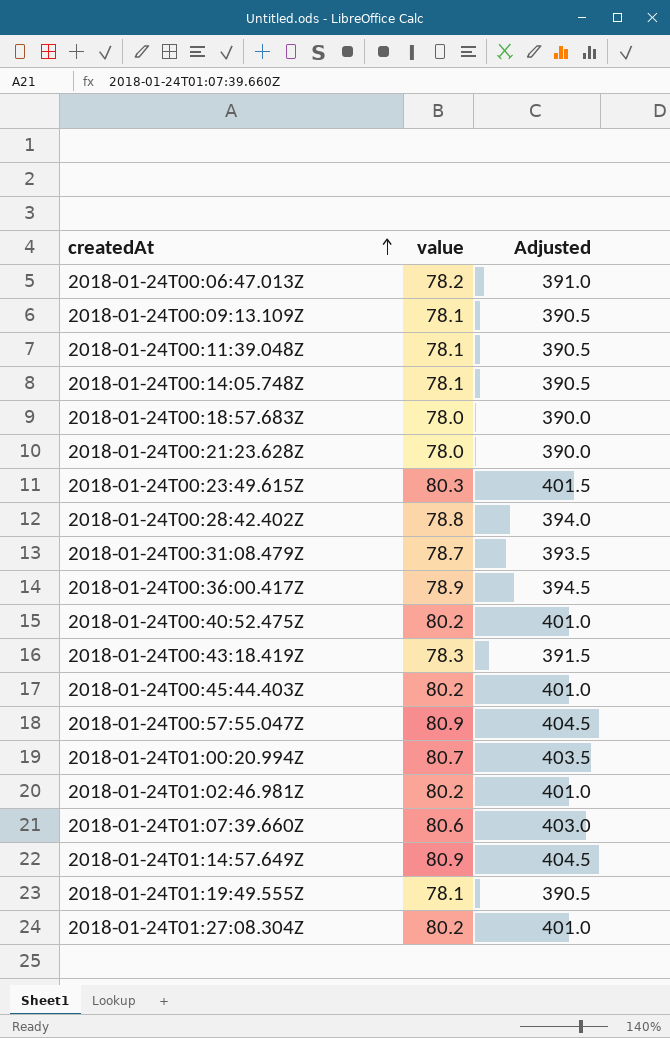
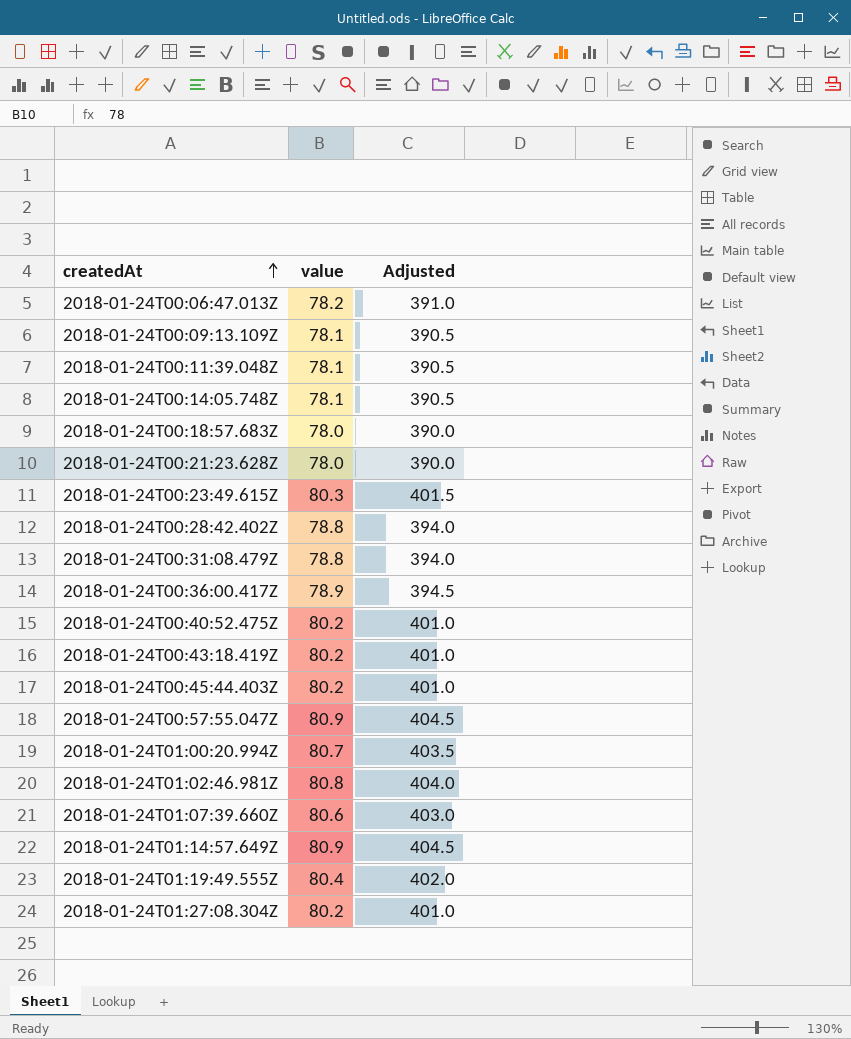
2018-01-24T00:31:08.479Z | value: 78.7 -> 78.8
2018-01-24T00:31:08.479Z | Adjusted: 393.5 -> 394.0
2018-01-24T00:43:18.419Z | value: 78.3 -> 80.2
2018-01-24T00:43:18.419Z | Adjusted: 391.5 -> 401.0
2018-01-24T01:02:46.981Z | value: 80.2 -> 80.8
2018-01-24T01:02:46.981Z | Adjusted: 401.0 -> 404.0
2018-01-24T01:19:49.555Z | value: 78.1 -> 80.4
2018-01-24T01:19:49.555Z | Adjusted: 390.5 -> 402.0

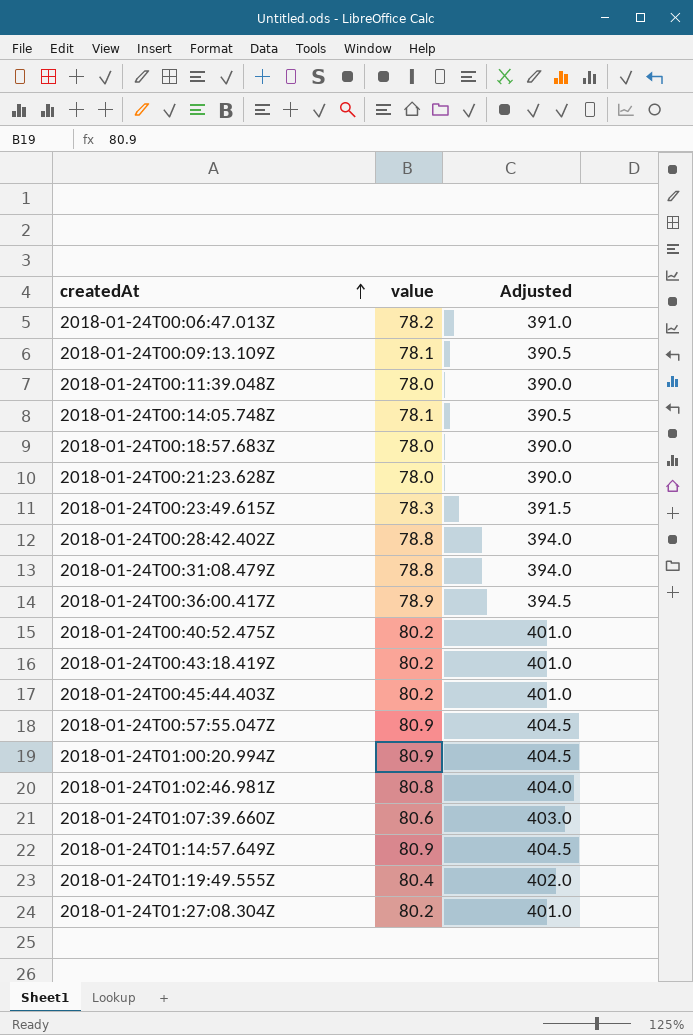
2018-01-24T00:11:39.048Z | value: 78.1 -> 78.0
2018-01-24T00:11:39.048Z | Adjusted: 390.5 -> 390.0
2018-01-24T00:23:49.615Z | value: 80.3 -> 78.3
2018-01-24T00:23:49.615Z | Adjusted: 401.5 -> 391.5
2018-01-24T01:00:20.994Z | value: 80.7 -> 80.9
2018-01-24T01:00:20.994Z | Adjusted: 403.5 -> 404.5

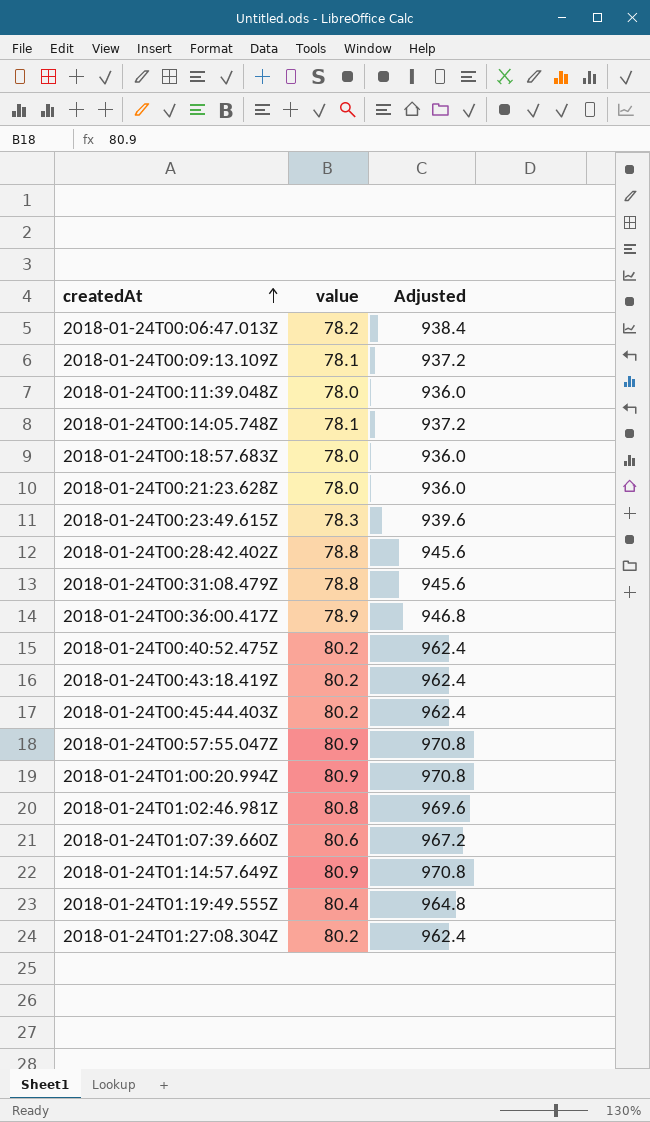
column Adjusted | formula: [value] * 5 -> [value] * 12

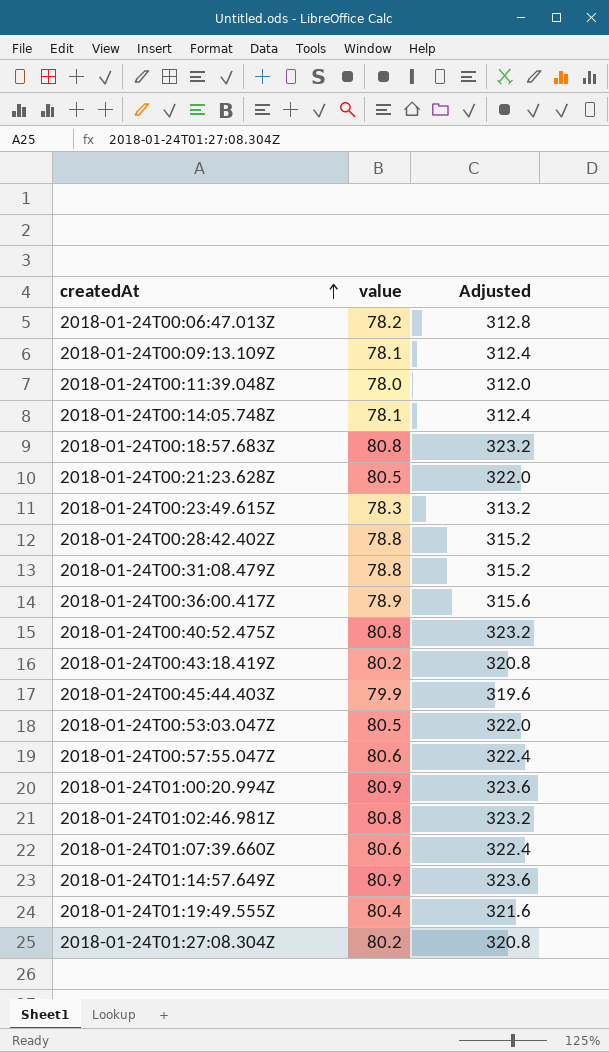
column Adjusted | formula: [value] * 12 -> [value] * 4
2018-01-24T00:18:57.683Z | value: 78.0 -> 80.8
2018-01-24T00:21:23.628Z | value: 78.0 -> 80.5
2018-01-24T00:40:52.475Z | value: 80.2 -> 80.8
2018-01-24T00:45:44.403Z | value: 80.2 -> 79.9
row 2018-01-24T00:53:03.047Z: none -> 80.5 | 322.0
2018-01-24T00:57:55.047Z | value: 80.9 -> 80.6

